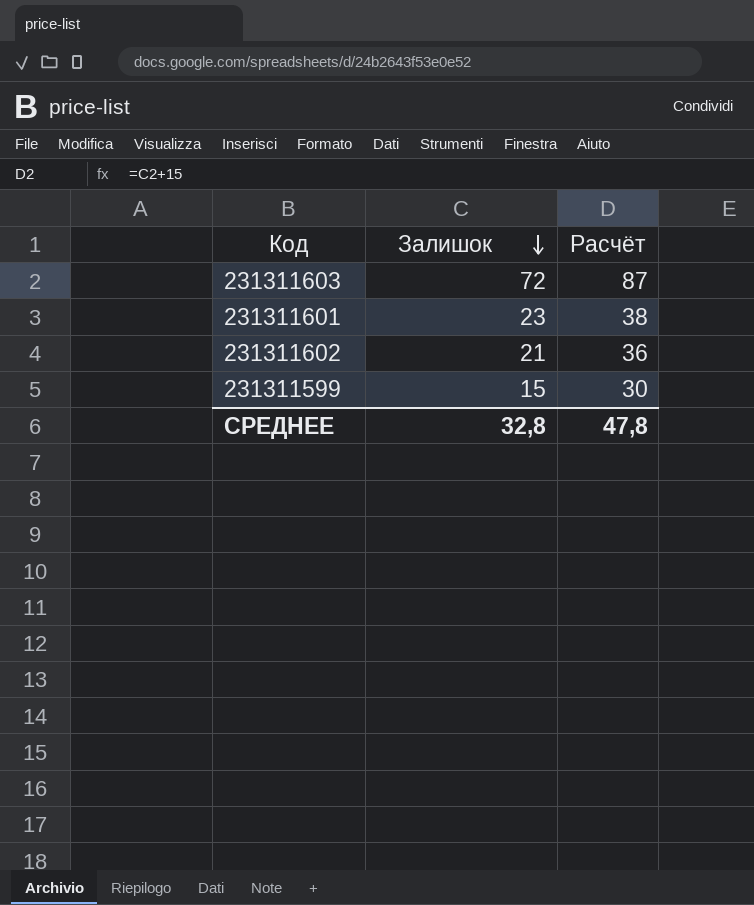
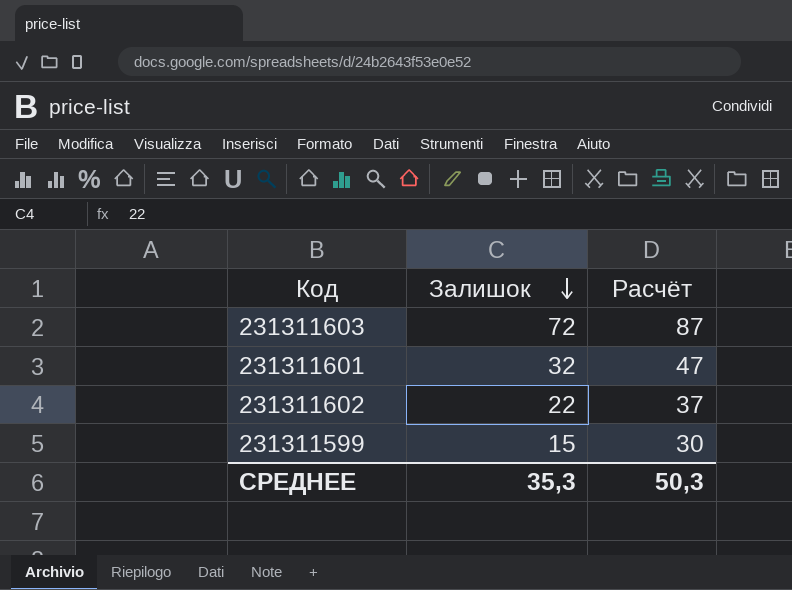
231311601 | Залишок: 23 -> 32
231311601 | Расчёт: 38 -> 47
231311602 | Залишок: 21 -> 22
231311602 | Расчёт: 36 -> 37
СРЕДНЕЕ | Залишок: 32,8 -> 35,3
СРЕДНЕЕ | Расчёт: 47,8 -> 50,3

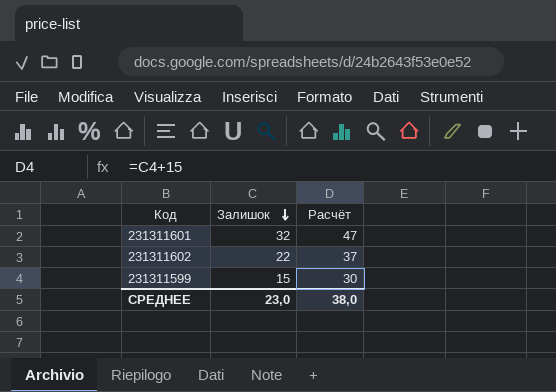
row 231311603: 72 | 87 -> none
СРЕДНЕЕ | Залишок: 35,3 -> 23,0
СРЕДНЕЕ | Расчёт: 50,3 -> 38,0

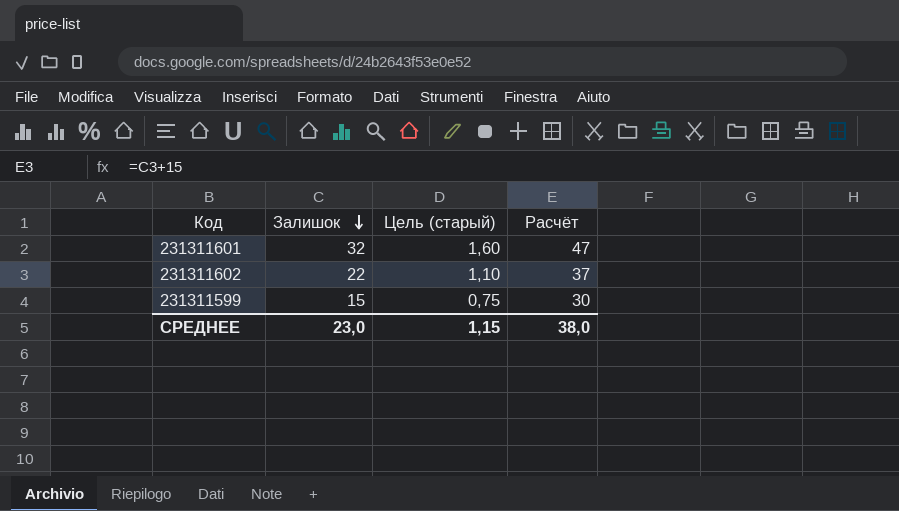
column Цель (старый) | formula: none -> [Залишок] * 0,05

